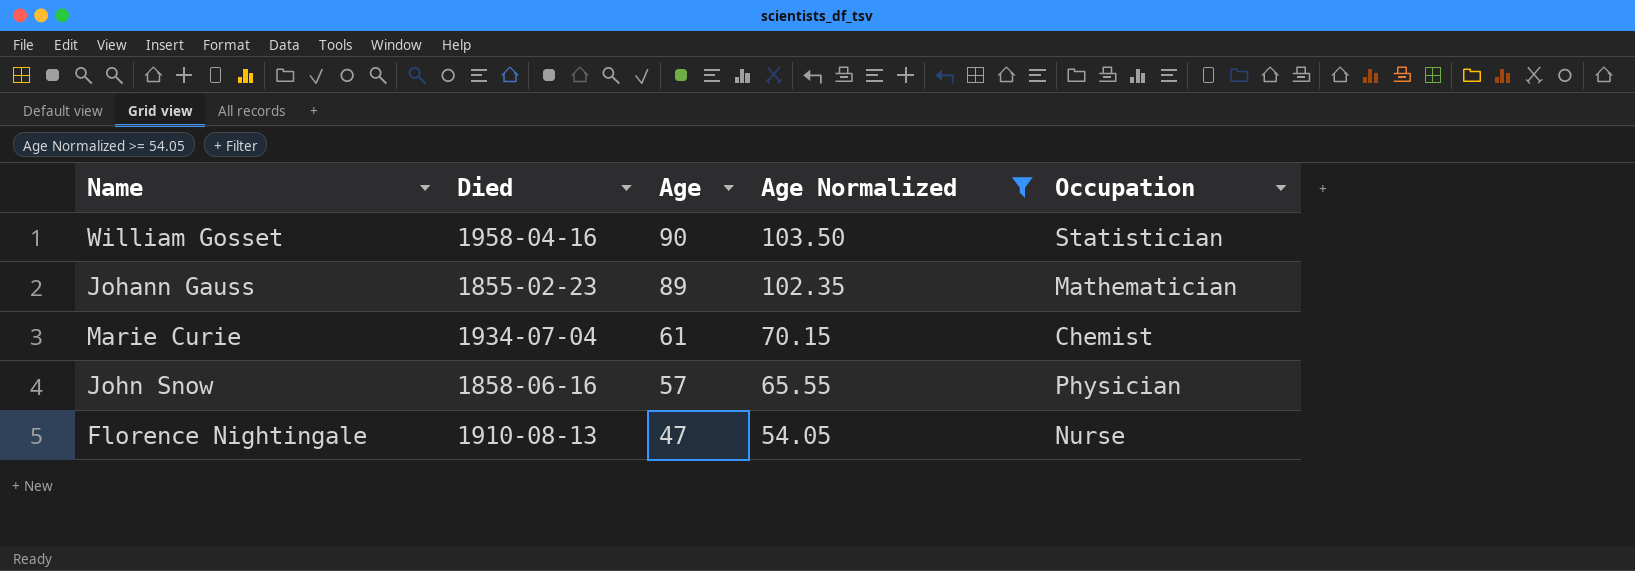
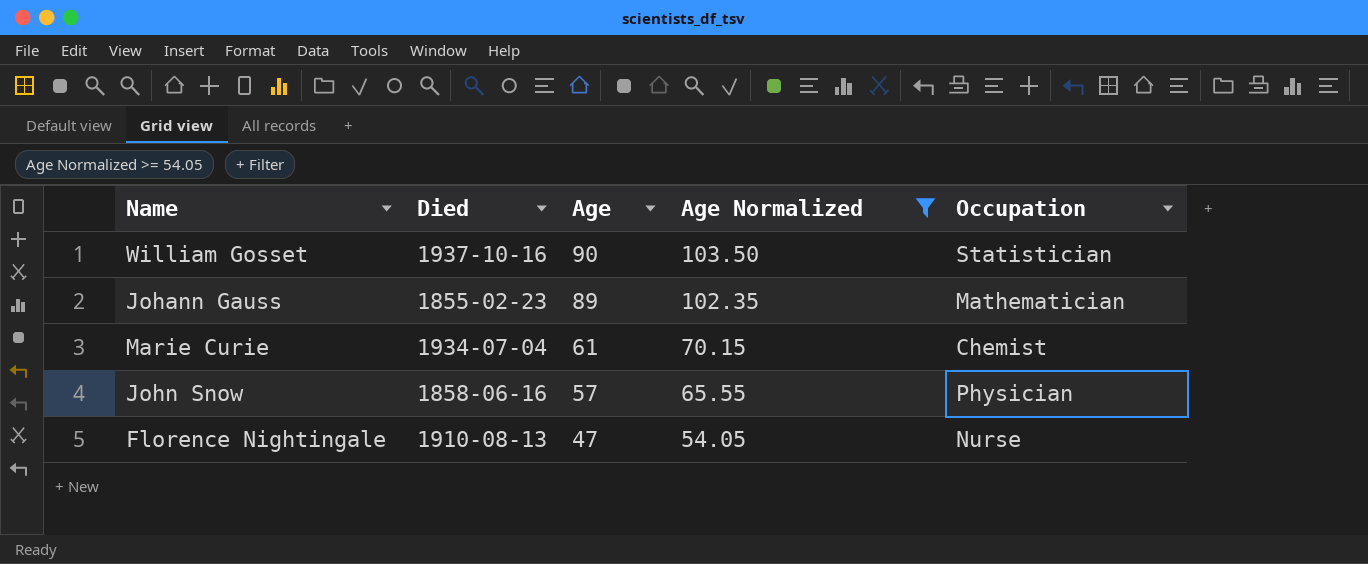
William Gosset | Died: 1958-04-16 -> 1937-10-16

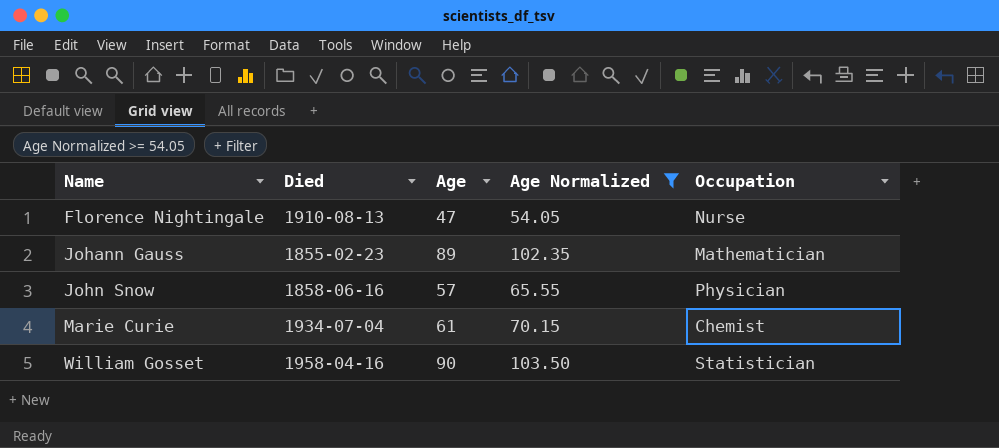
row order: Age descending -> Name ascending
William Gosset | Died: 1937-10-16 -> 1958-04-16

